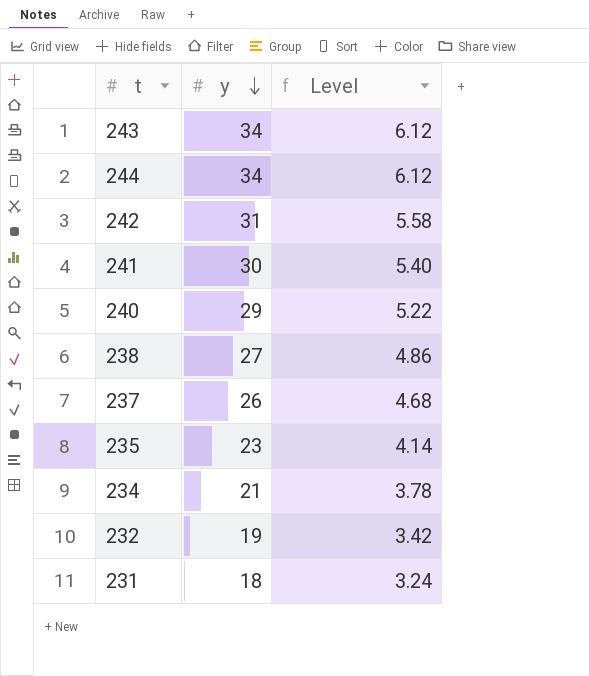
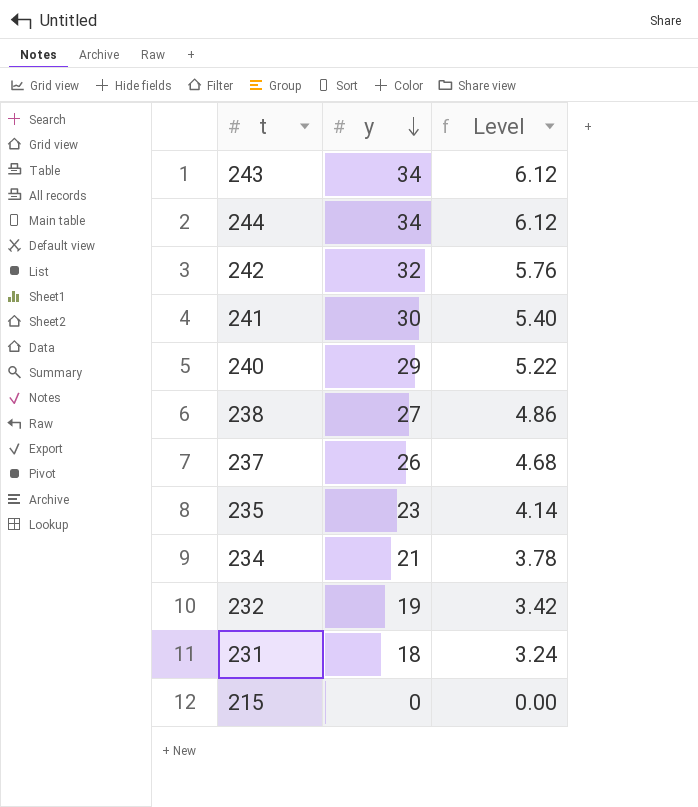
242 | y: 31 -> 32
242 | Level: 5.58 -> 5.76
row 215: none -> 0 | 0.00

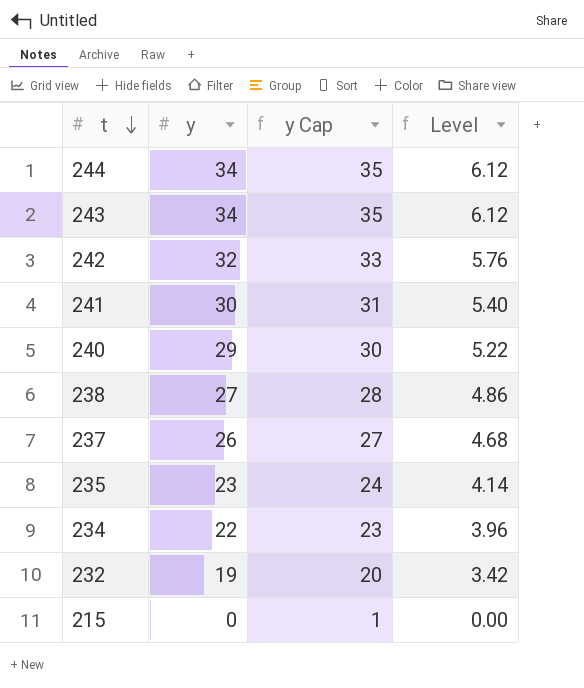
row order: y descending -> t descending
column y Cap | formula: none -> [y] + 1
row 231: 18 | 3.24 -> none
234 | y: 21 -> 22
234 | Level: 3.78 -> 3.96

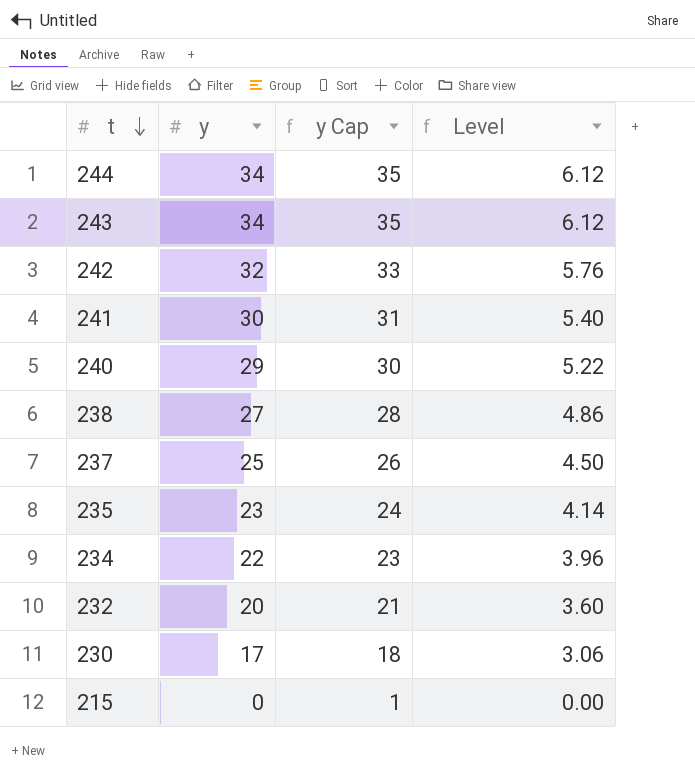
237 | y: 26 -> 25
237 | y Cap: 27 -> 26
237 | Level: 4.68 -> 4.50
232 | y: 19 -> 20
232 | y Cap: 20 -> 21
232 | Level: 3.42 -> 3.60
row 230: none -> 17 | 18 | 3.06

